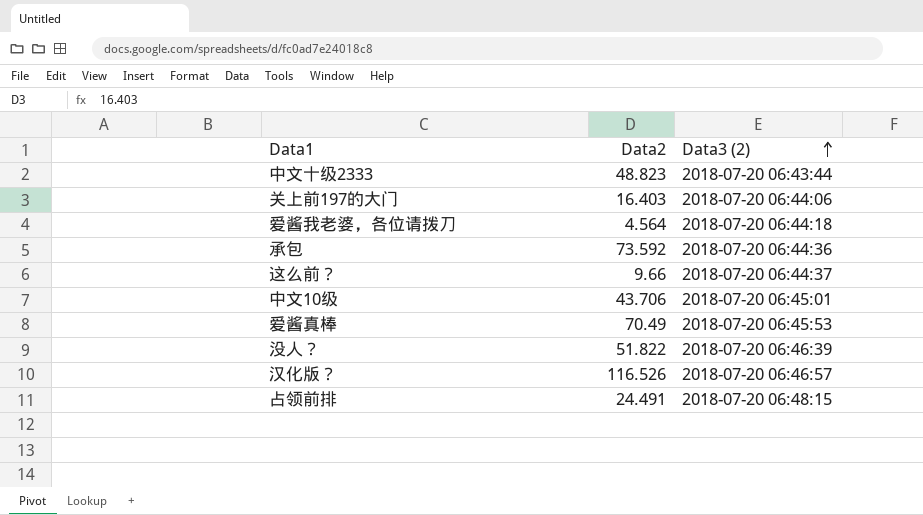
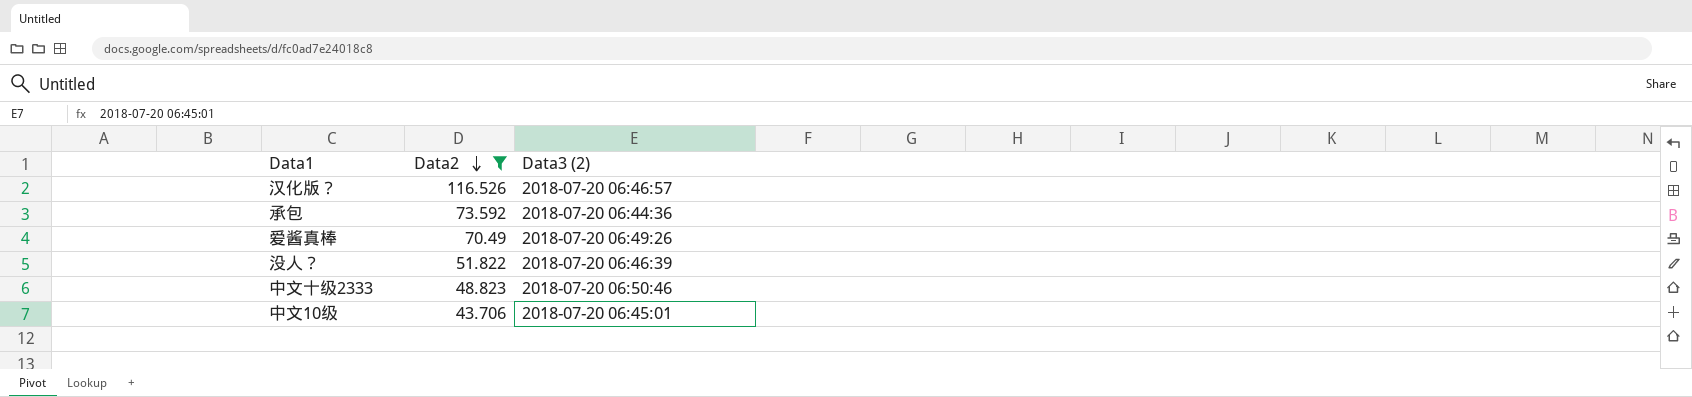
filter: none -> Data2 >= 43.706
row order: Data3 (2) ascending -> Data2 descending
爱酱真棒 | Data3 (2): 2018-07-20 06:45:53 -> 2018-07-20 06:49:26
中文十级2333 | Data3 (2): 2018-07-20 06:43:44 -> 2018-07-20 06:50:46

